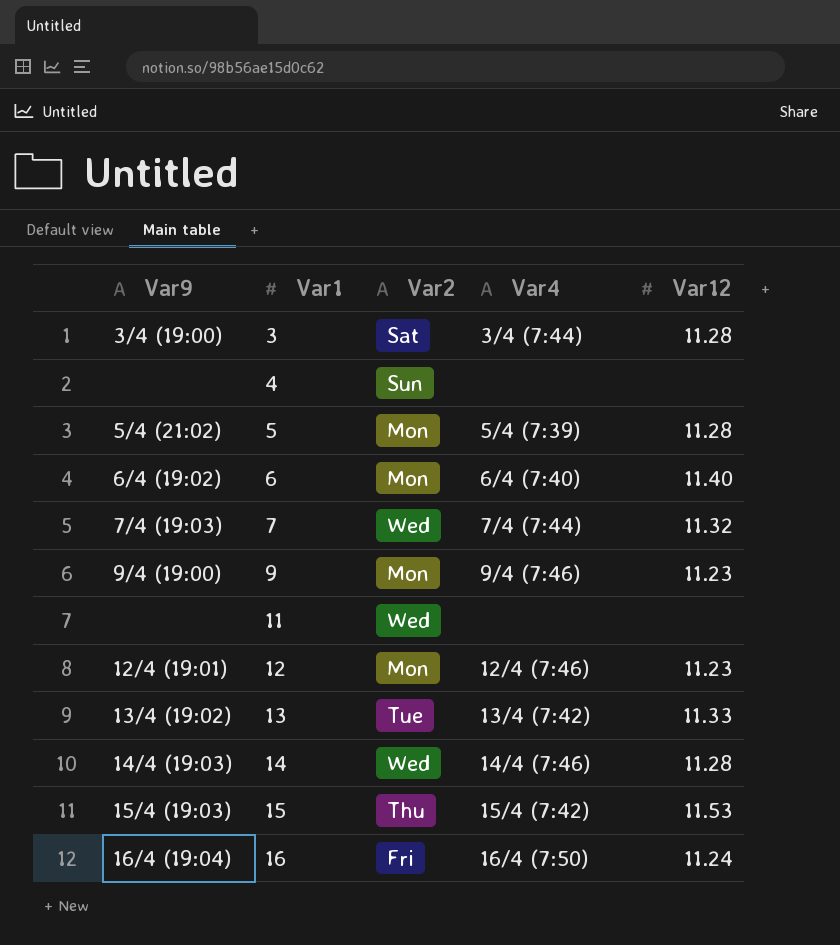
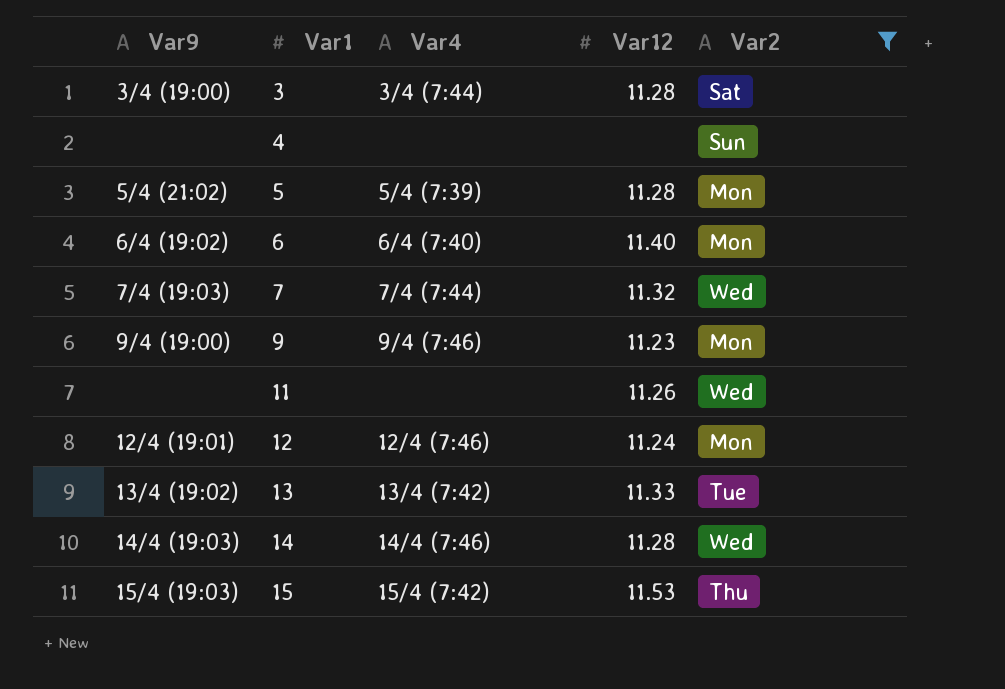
filter: none -> Var2 != Fri
column Var2 | position: 3 -> 5
11 | Var12: none -> 11.26
12 | Var12: 11.23 -> 11.24

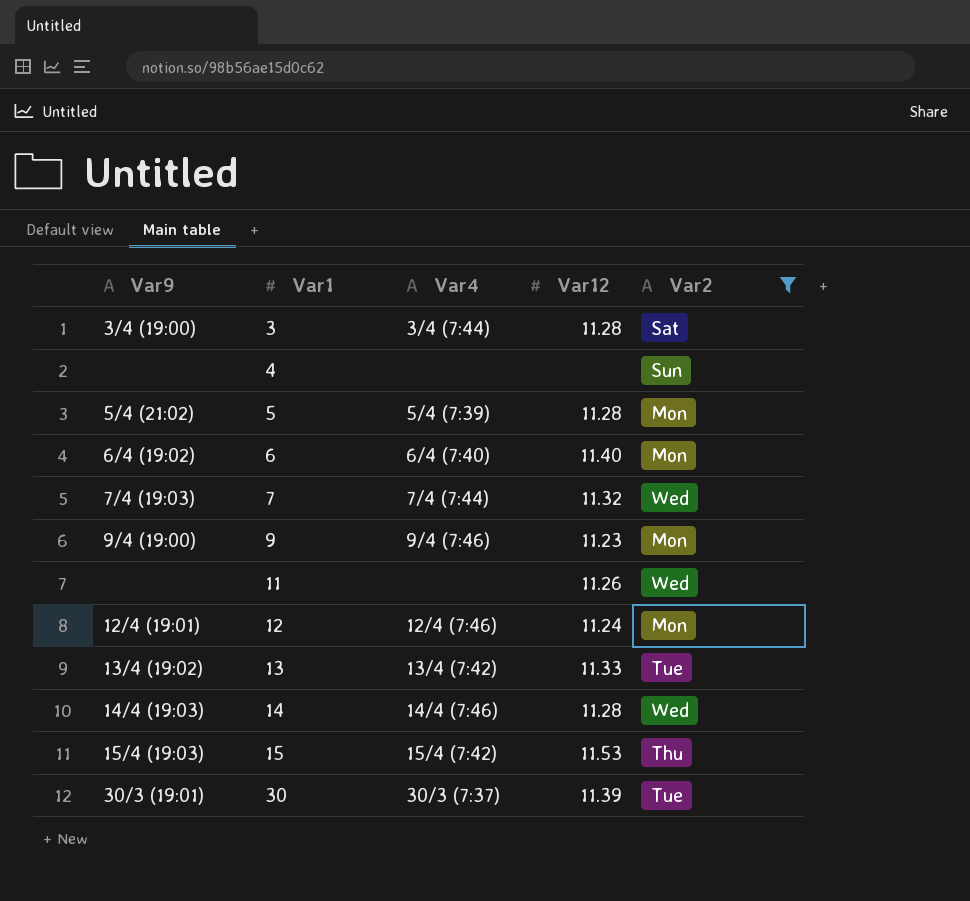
row 30: none -> 30/3 (19:01) | 30/3 (7:37) | 11.39 | Tue

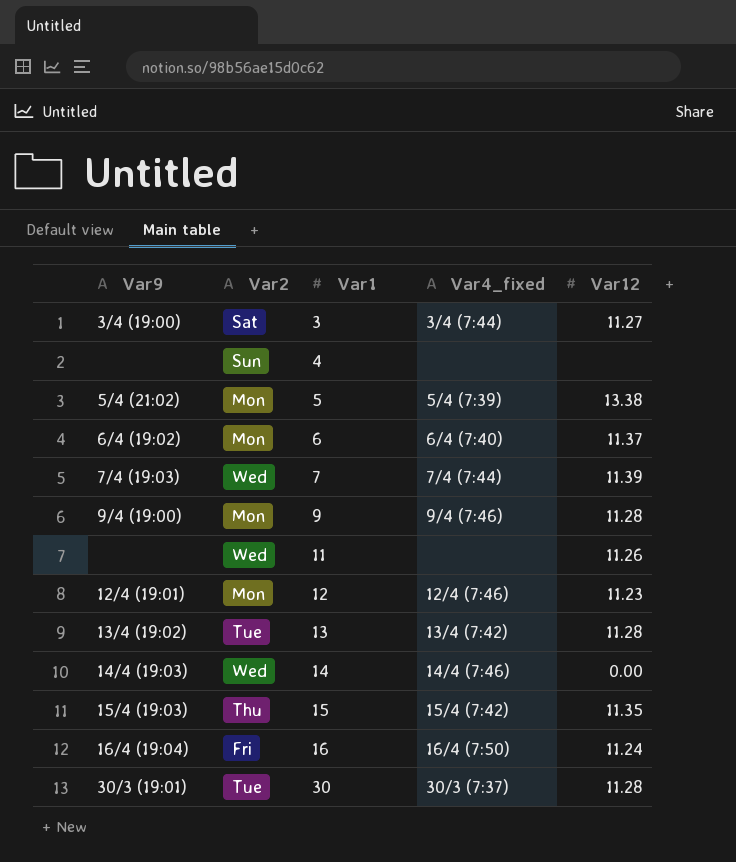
filter: Var2 != Fri -> none
column Var2 | position: 5 -> 2
column name: Var4 -> Var4_fixed
3 | Var12: 11.28 -> 11.27
5 | Var12: 11.28 -> 13.38
6 | Var12: 11.40 -> 11.37
7 | Var12: 11.32 -> 11.39
9 | Var12: 11.23 -> 11.28
12 | Var12: 11.24 -> 11.23
13 | Var12: 11.33 -> 11.28
14 | Var12: 11.28 -> 0.00
15 | Var12: 11.53 -> 11.35
30 | Var12: 11.39 -> 11.28

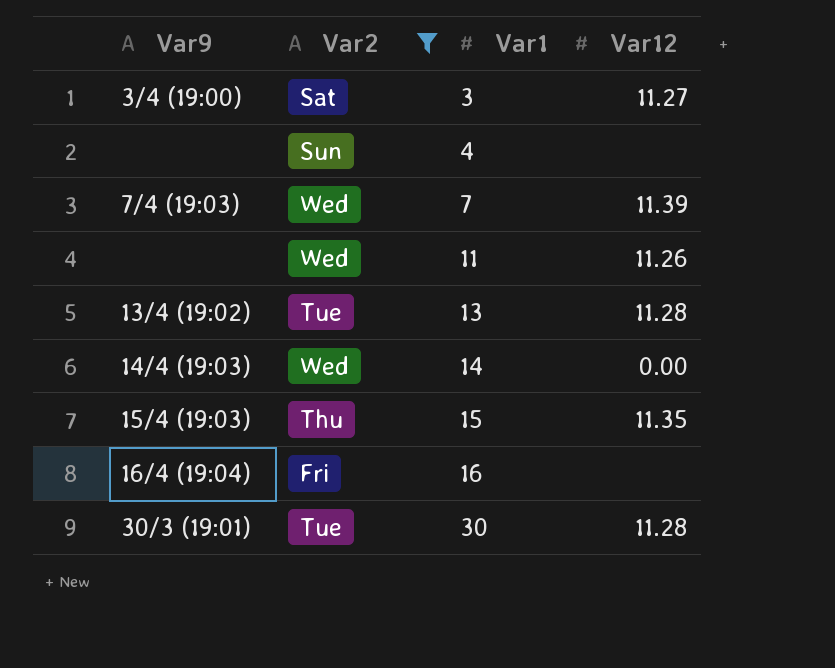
filter: none -> Var2 != Mon
column Var4_fixed | position: 4 -> none
16 | Var12: 11.24 -> none

